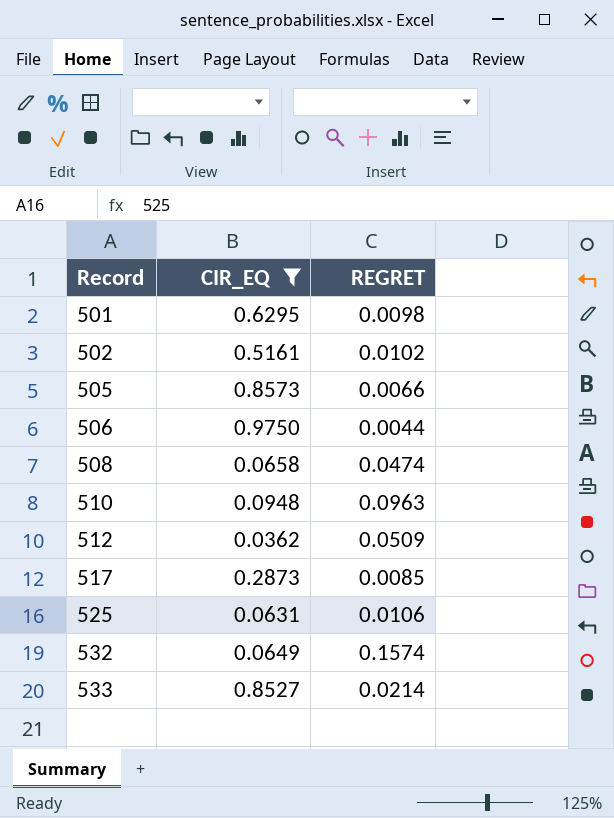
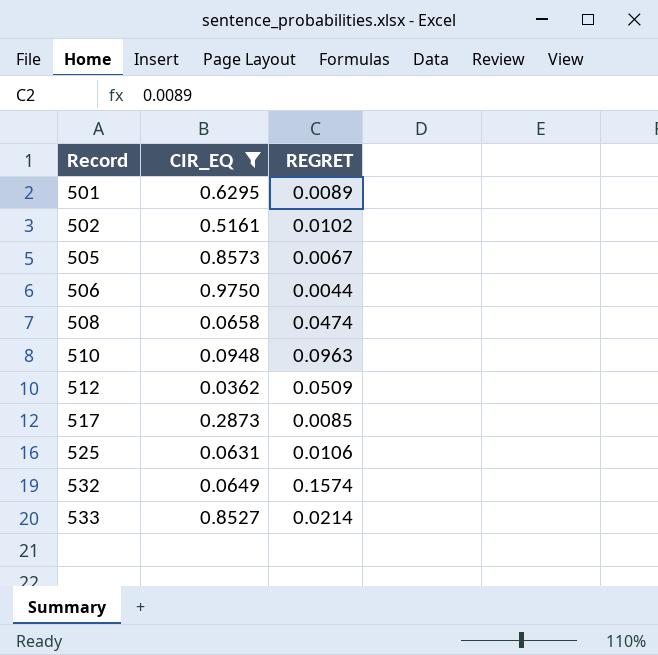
501 | REGRET: 0.0098 -> 0.0089
505 | REGRET: 0.0066 -> 0.0067

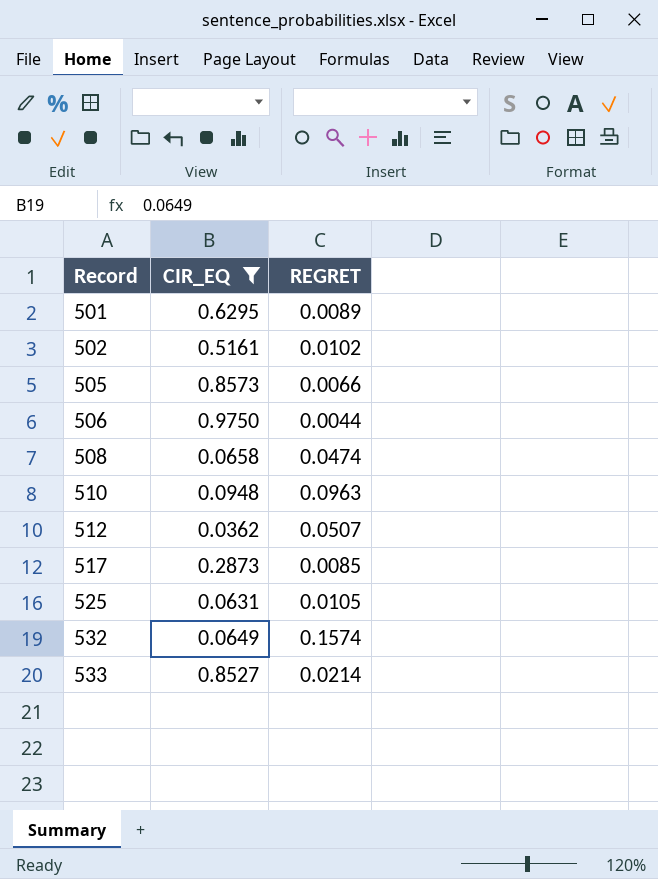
505 | REGRET: 0.0067 -> 0.0066
512 | REGRET: 0.0509 -> 0.0507
525 | REGRET: 0.0106 -> 0.0105

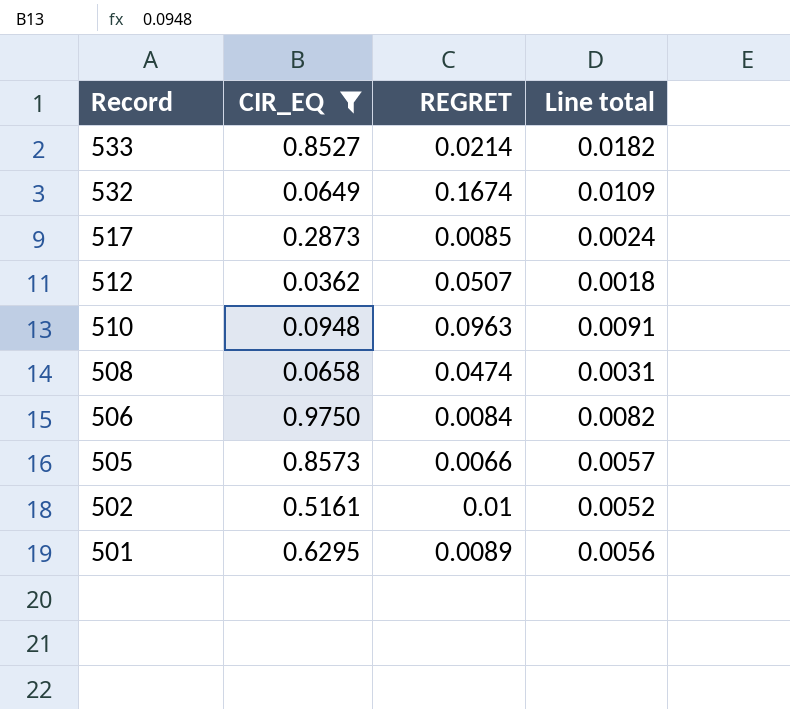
row order: Record ascending -> Record descending
column Line total | formula: none -> [CIR_EQ] * [REGRET]
row 525: 0.0631 | 0.0105 -> none
532 | REGRET: 0.1574 -> 0.1674
506 | REGRET: 0.0044 -> 0.0084
502 | REGRET: 0.0102 -> 0.01

